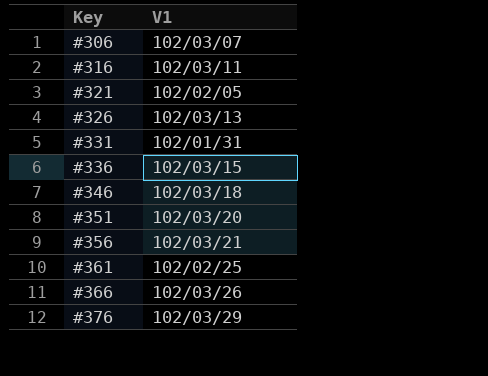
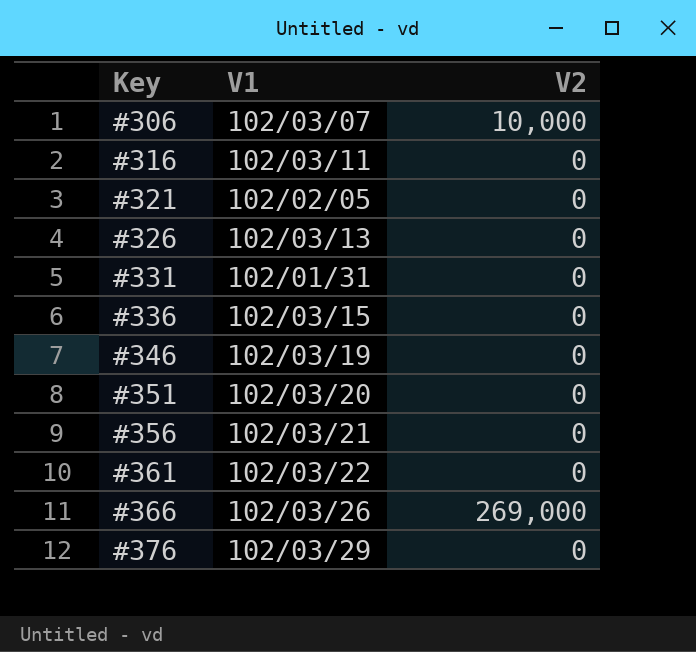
column V2 | position: none -> 3
#346 | V1: 102/03/18 -> 102/03/19
#361 | V1: 102/02/25 -> 102/03/22

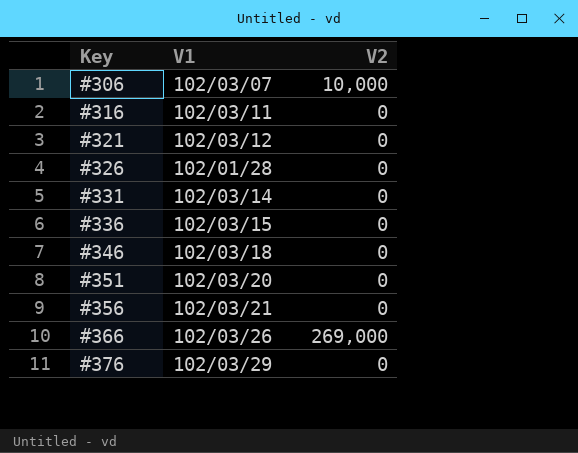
row #361: 102/03/22 | 0 -> none
#321 | V1: 102/02/05 -> 102/03/12
#326 | V1: 102/03/13 -> 102/01/28
#331 | V1: 102/01/31 -> 102/03/14
#346 | V1: 102/03/19 -> 102/03/18

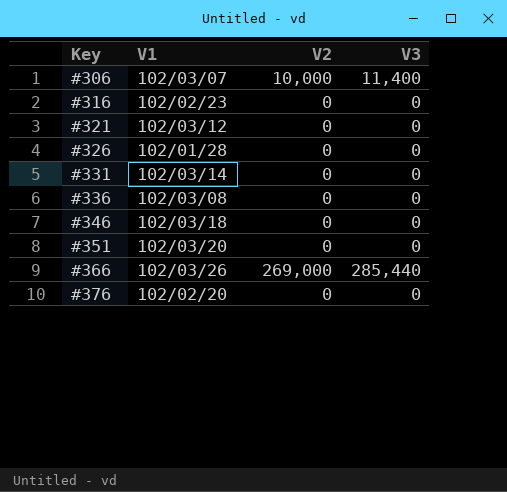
column V3 | position: none -> 4
row #356: 102/03/21 | 0 -> none
#316 | V1: 102/03/11 -> 102/02/23
#336 | V1: 102/03/15 -> 102/03/08
#376 | V1: 102/03/29 -> 102/02/20

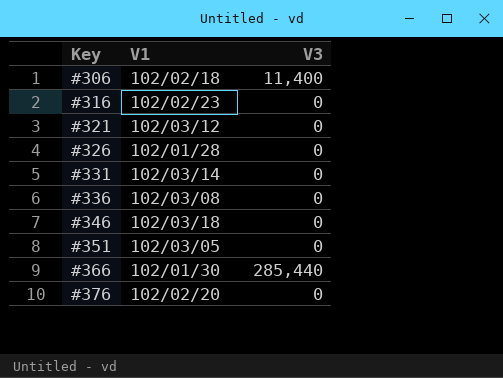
column V2 | position: 3 -> none
#306 | V1: 102/03/07 -> 102/02/18
#351 | V1: 102/03/20 -> 102/03/05
#366 | V1: 102/03/26 -> 102/01/30

